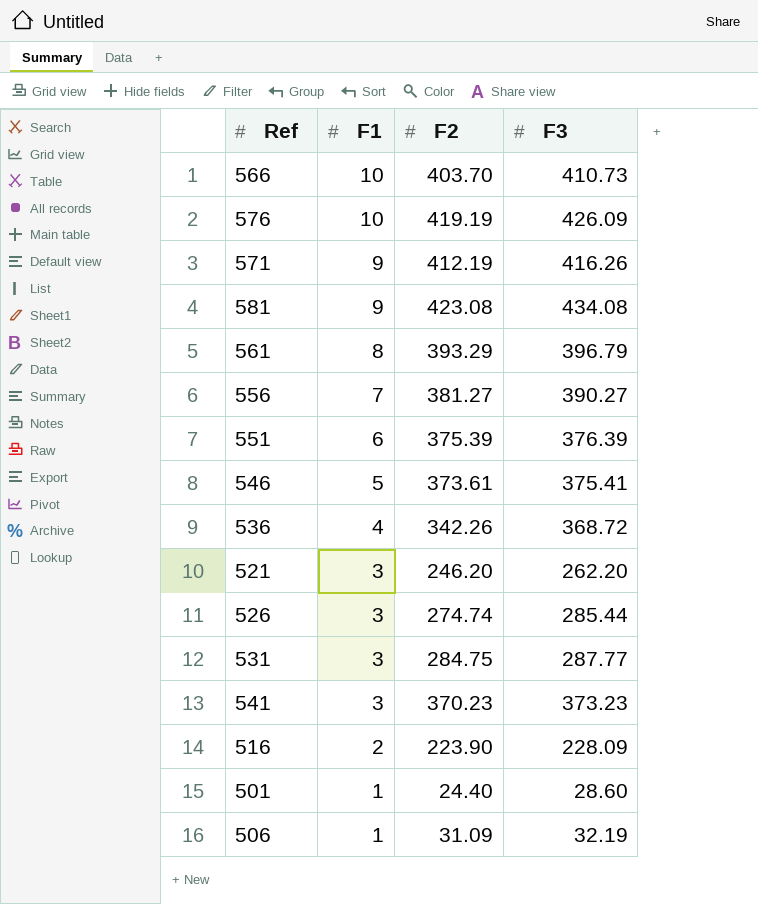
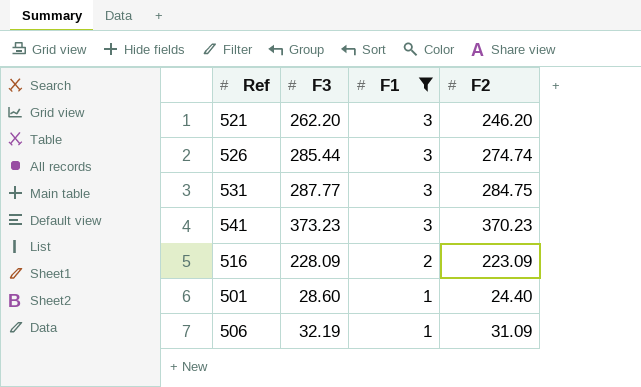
filter: none -> F1 <= 3
column F3 | position: 4 -> 2
516 | F2: 223.90 -> 223.09

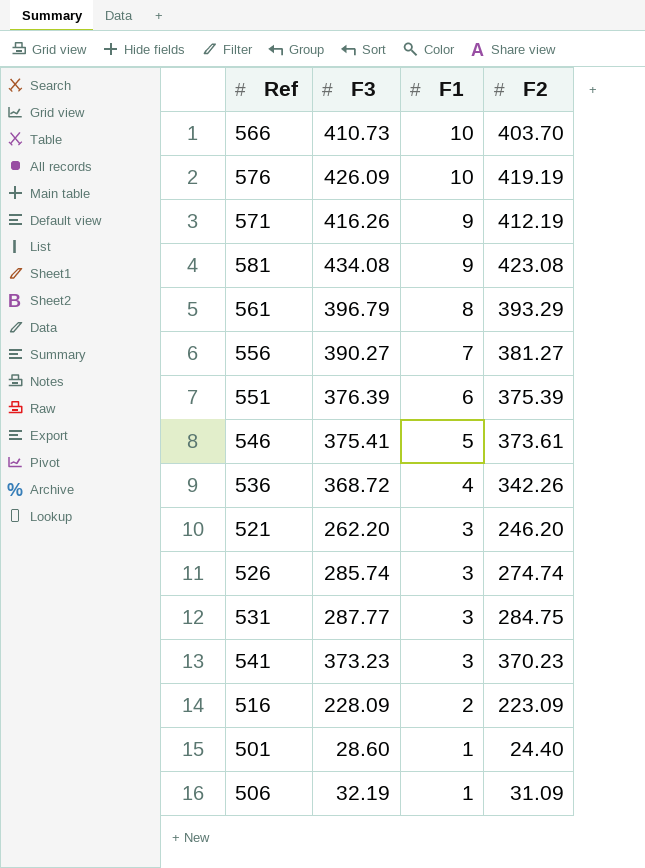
filter: F1 <= 3 -> none
526 | F3: 285.44 -> 285.74

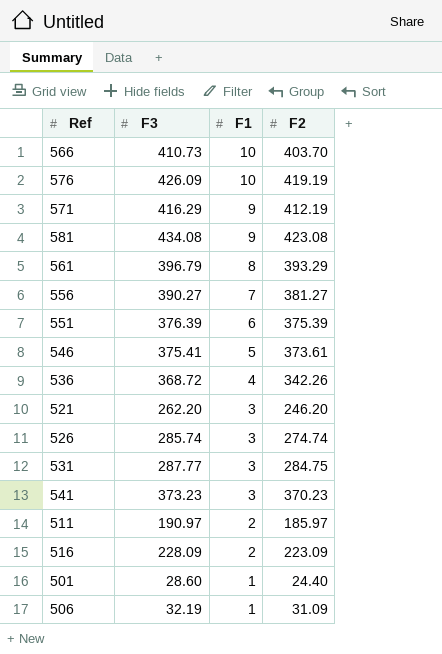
571 | F3: 416.26 -> 416.29
row 511: none -> 190.97 | 2 | 185.97

